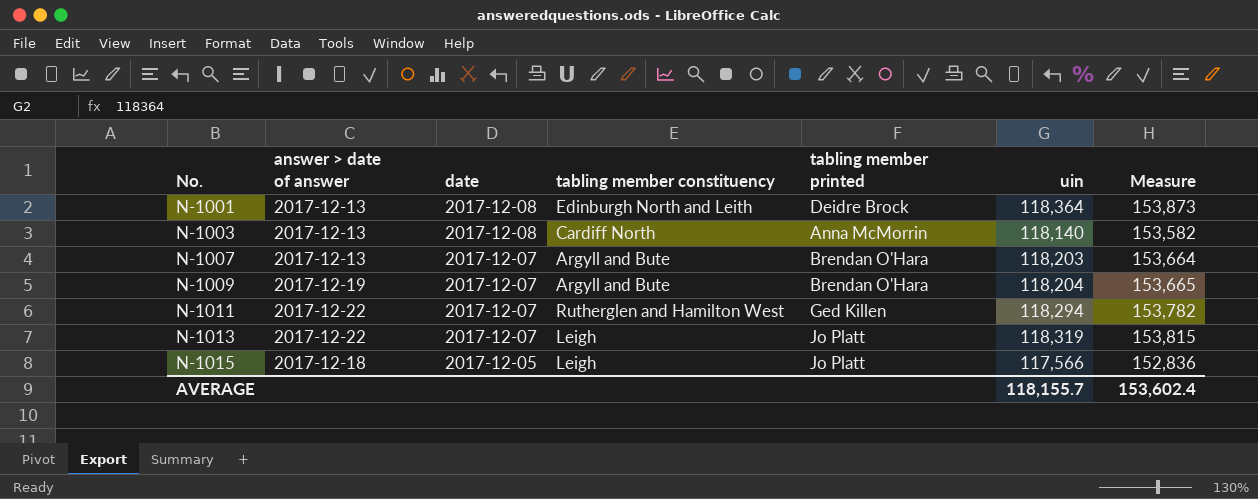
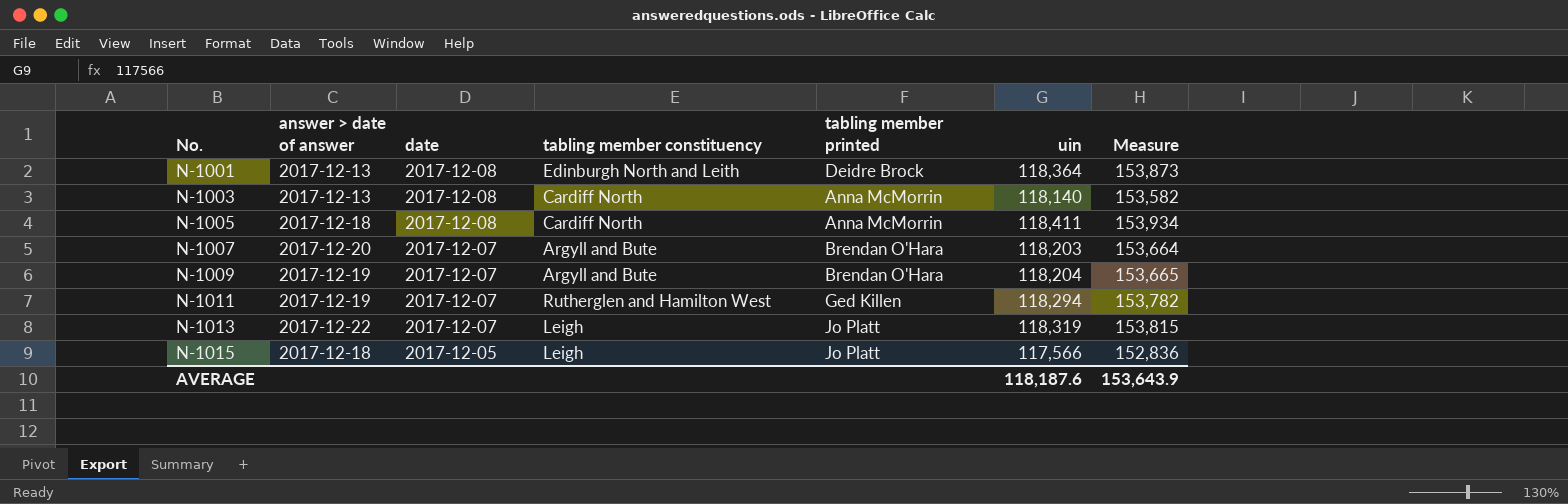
row N-1005: none -> 2017-12-18 | 2017-12-08 | Cardiff North | Anna McMorrin | 118,411 | 153,934
N-1007 | answer > date of answer: 2017-12-13 -> 2017-12-20
N-1011 | answer > date of answer: 2017-12-22 -> 2017-12-19
AVERAGE | uin: 118,155.7 -> 118,187.6
AVERAGE | Measure: 153,602.4 -> 153,643.9

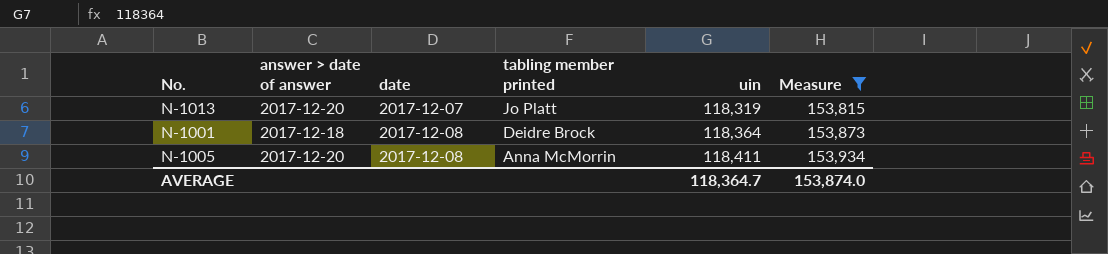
filter: none -> Measure >= 153,815
row order: No. ascending -> date ascending
column tabling member constituency | position: 4 -> none
N-1013 | answer > date of answer: 2017-12-22 -> 2017-12-20
N-1001 | answer > date of answer: 2017-12-13 -> 2017-12-18
N-1005 | answer > date of answer: 2017-12-18 -> 2017-12-20
AVERAGE | uin: 118,187.6 -> 118,364.7
AVERAGE | Measure: 153,643.9 -> 153,874.0

